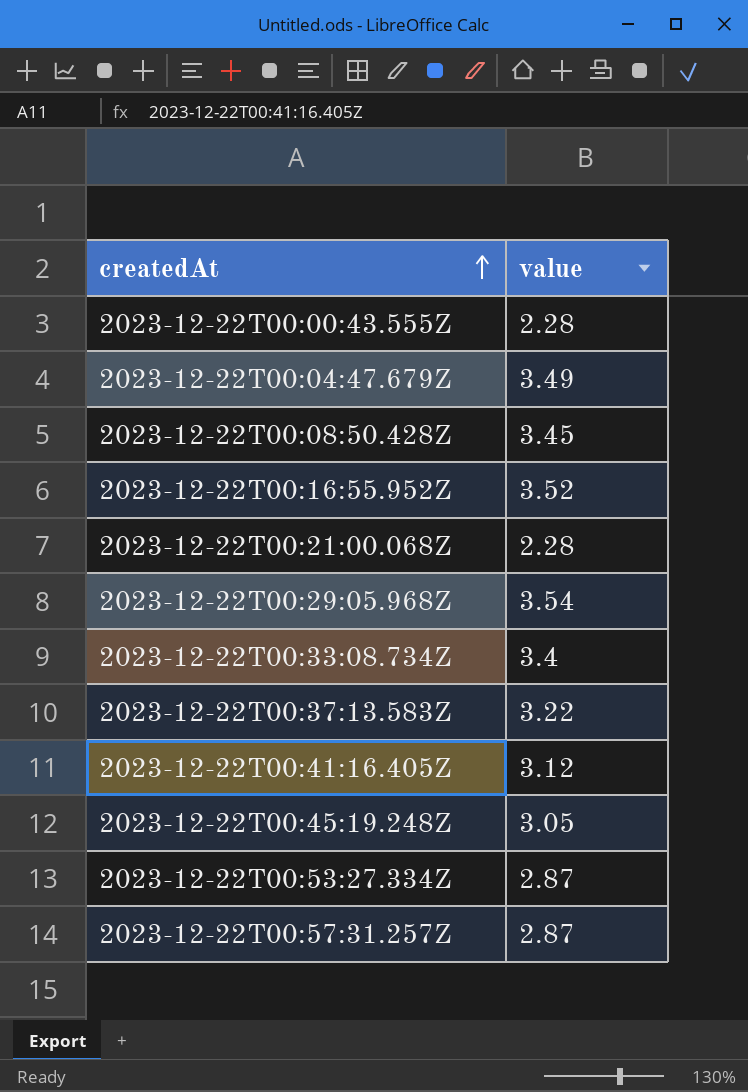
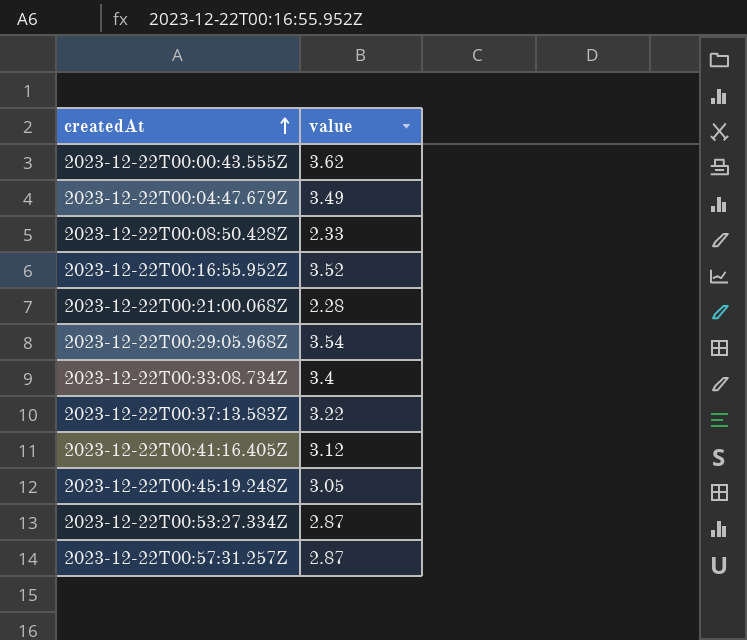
2023-12-22T00:00:43.555Z | value: 2.28 -> 3.62
2023-12-22T00:08:50.428Z | value: 3.45 -> 2.33

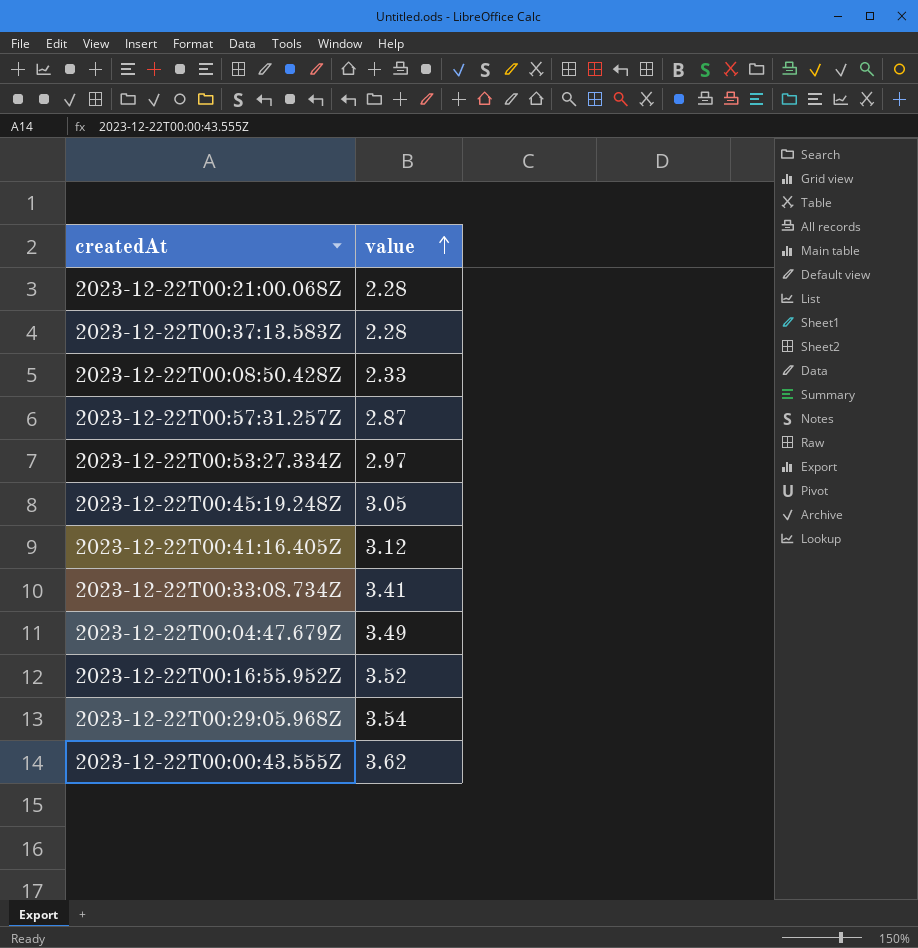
row order: createdAt ascending -> value ascending
2023-12-22T00:37:13.583Z | value: 3.22 -> 2.28
2023-12-22T00:53:27.334Z | value: 2.87 -> 2.97
2023-12-22T00:33:08.734Z | value: 3.4 -> 3.41

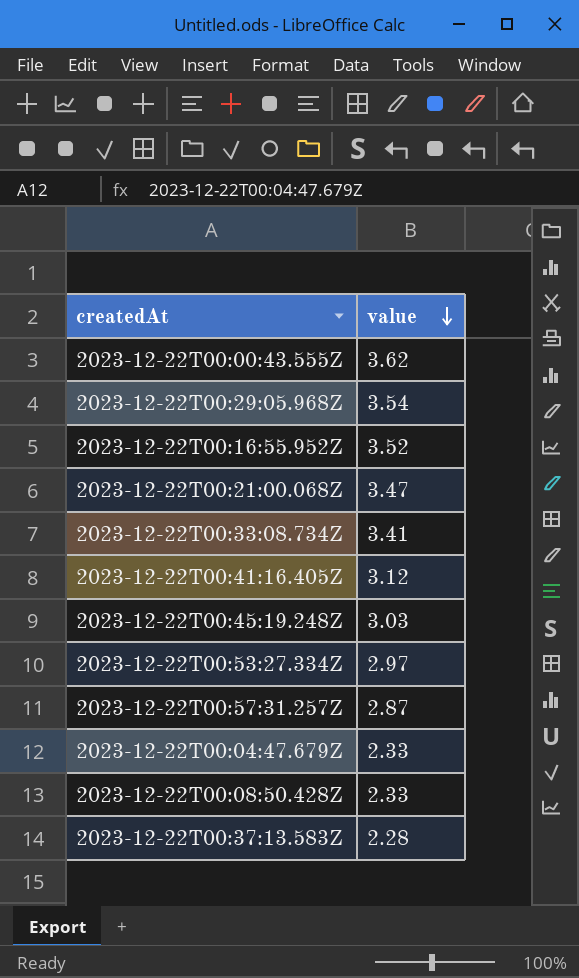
row order: value ascending -> value descending
2023-12-22T00:21:00.068Z | value: 2.28 -> 3.47
2023-12-22T00:45:19.248Z | value: 3.05 -> 3.03
2023-12-22T00:04:47.679Z | value: 3.49 -> 2.33

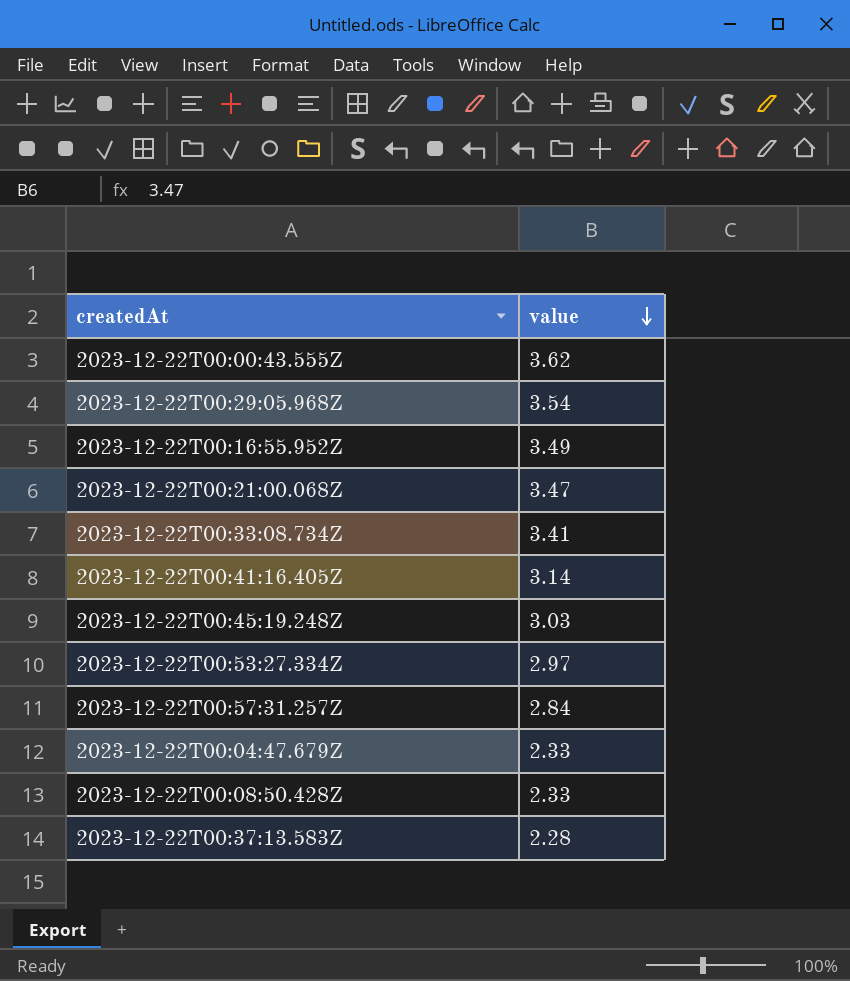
2023-12-22T00:16:55.952Z | value: 3.52 -> 3.49
2023-12-22T00:41:16.405Z | value: 3.12 -> 3.14
2023-12-22T00:57:31.257Z | value: 2.87 -> 2.84

